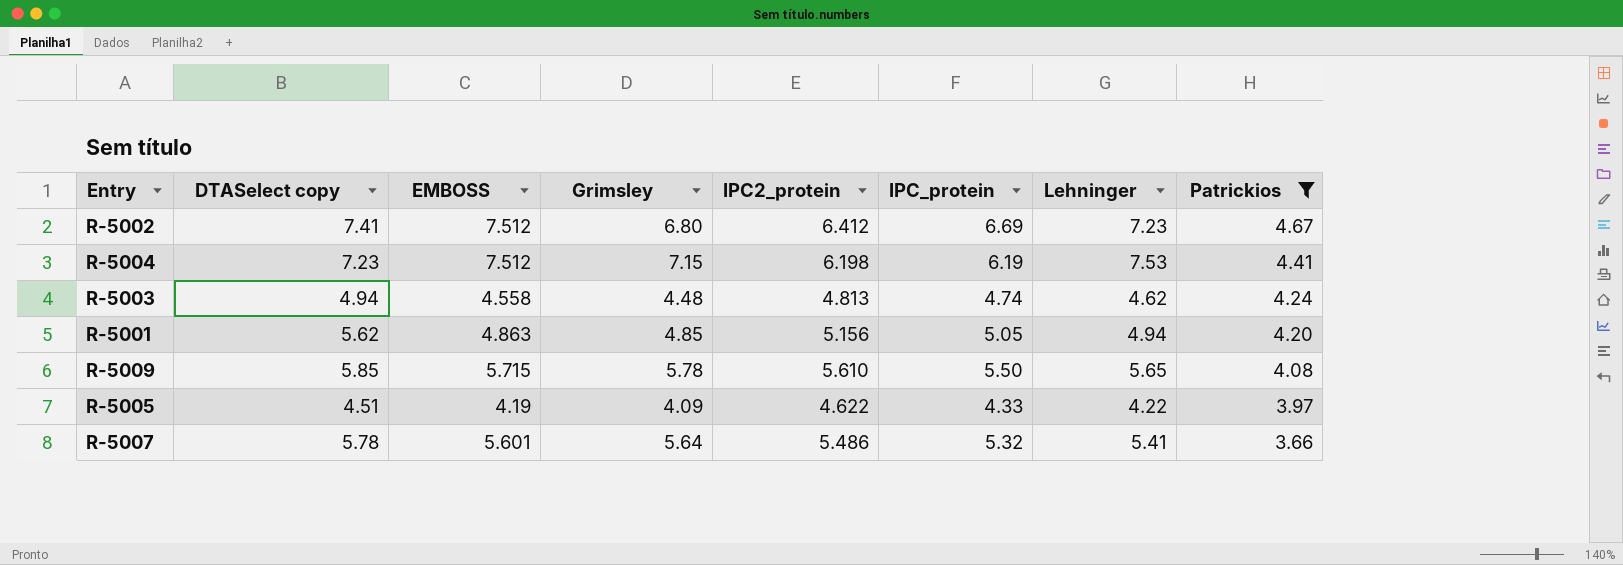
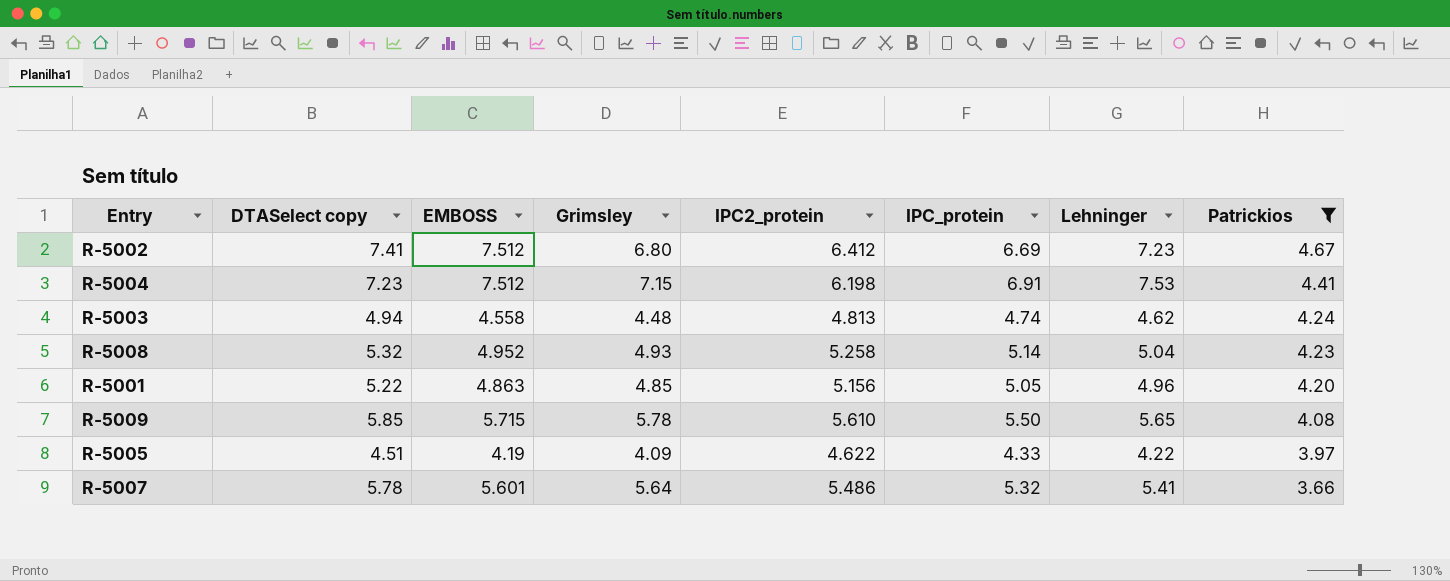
R-5004 | IPC_protein: 6.19 -> 6.91
row R-5008: none -> 5.32 | 4.952 | 4.93 | 5.258 | 5.14 | 5.04 | 4.23
R-5001 | DTASelect copy: 5.62 -> 5.22
R-5001 | Lehninger: 4.94 -> 4.96

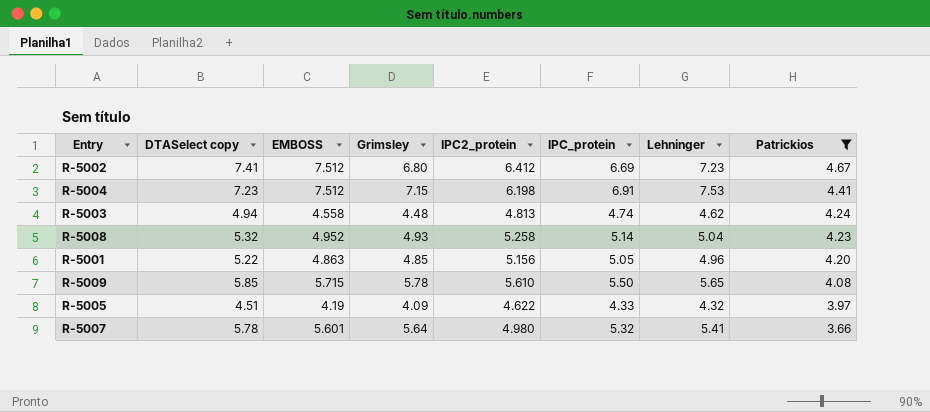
R-5005 | Lehninger: 4.22 -> 4.32
R-5007 | IPC2_protein: 5.486 -> 4.980

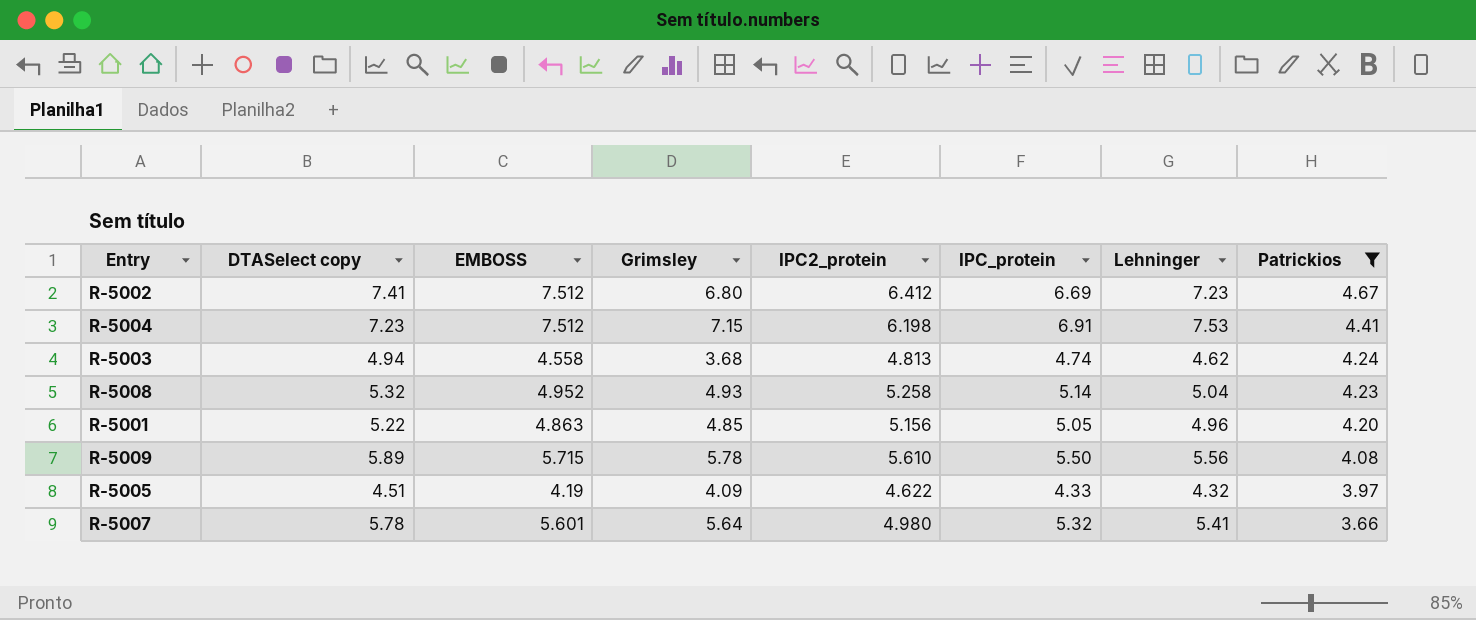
R-5003 | Grimsley: 4.48 -> 3.68
R-5009 | DTASelect copy: 5.85 -> 5.89
R-5009 | Lehninger: 5.65 -> 5.56

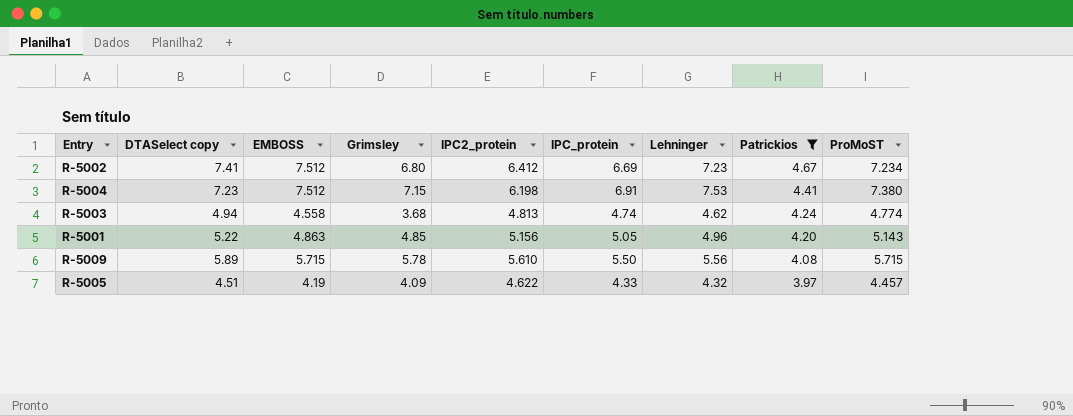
column ProMoST | position: none -> 9
row R-5008: 5.32 | 4.952 | 4.93 | 5.258 | 5.14 | 5.04 | 4.23 -> none
row R-5007: 5.78 | 5.601 | 5.64 | 4.980 | 5.32 | 5.41 | 3.66 -> none

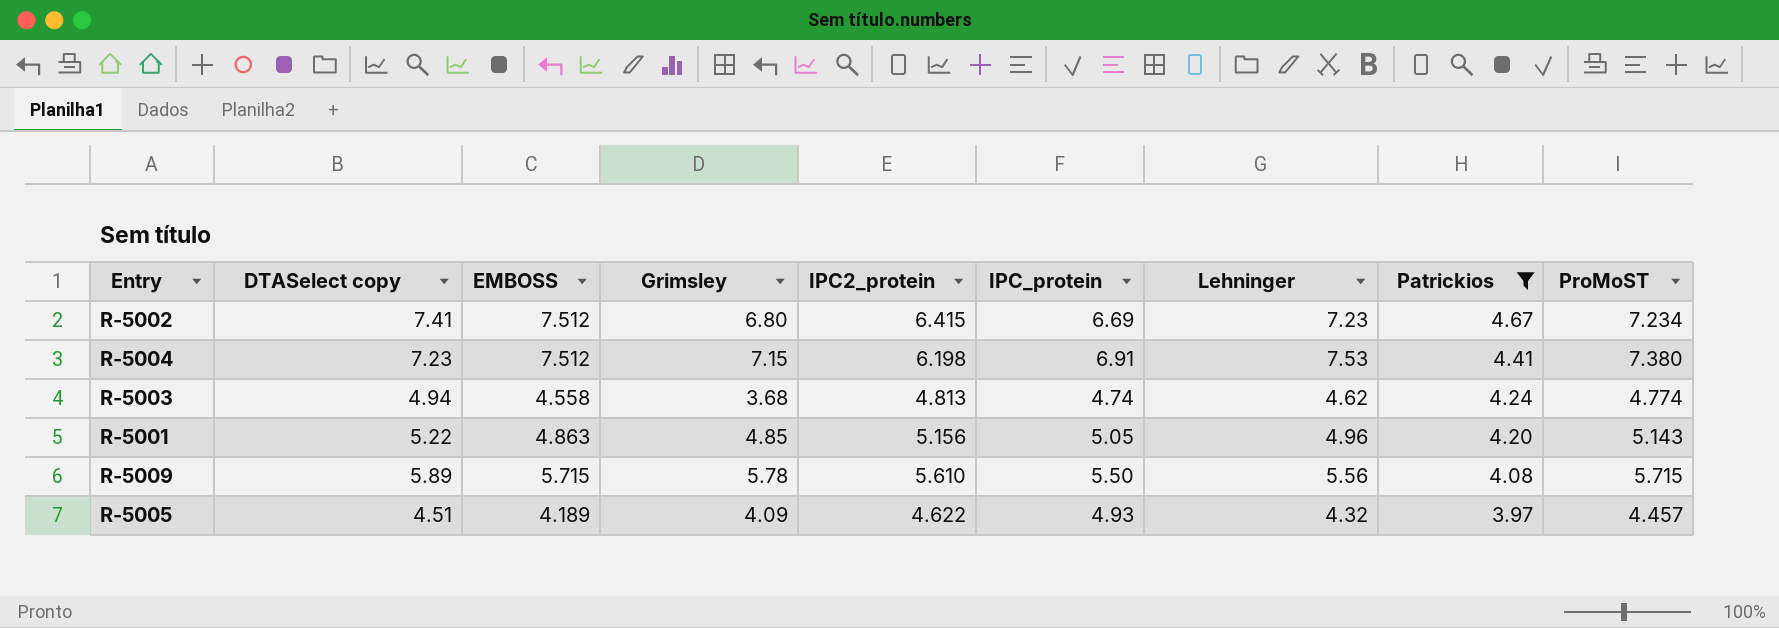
R-5002 | IPC2_protein: 6.412 -> 6.415
R-5005 | EMBOSS: 4.19 -> 4.189
R-5005 | IPC_protein: 4.33 -> 4.93

